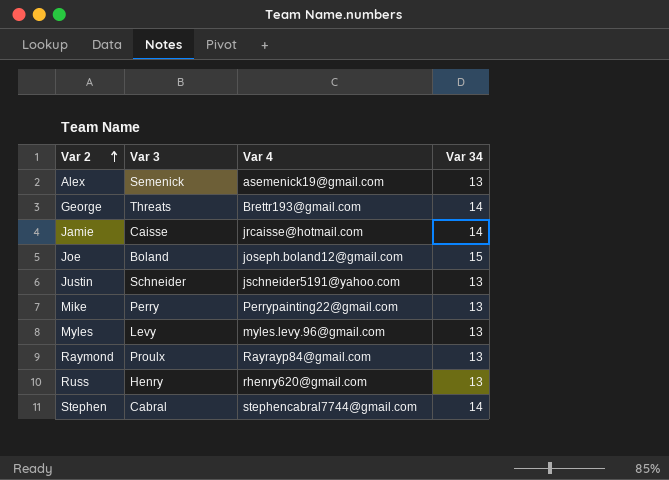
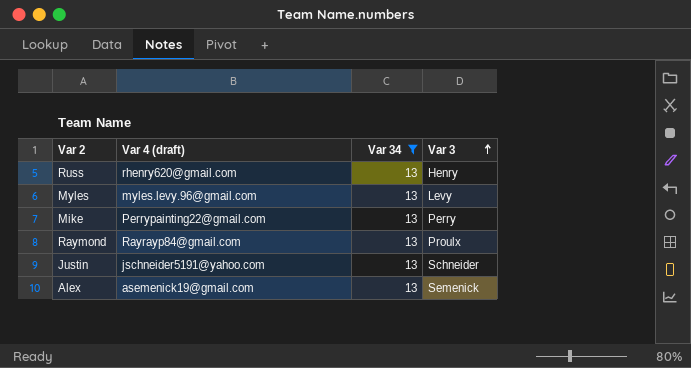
filter: none -> Var 34 = 13
row order: Var 2 ascending -> Var 3 ascending
column name: Var 4 -> Var 4 (draft)
column Var 3 | position: 2 -> 4

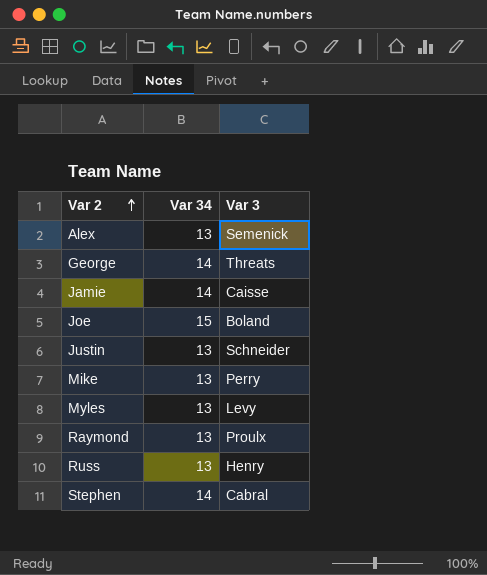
filter: Var 34 = 13 -> none
row order: Var 3 ascending -> Var 2 ascending
column Var 4 (draft) | position: 2 -> none

